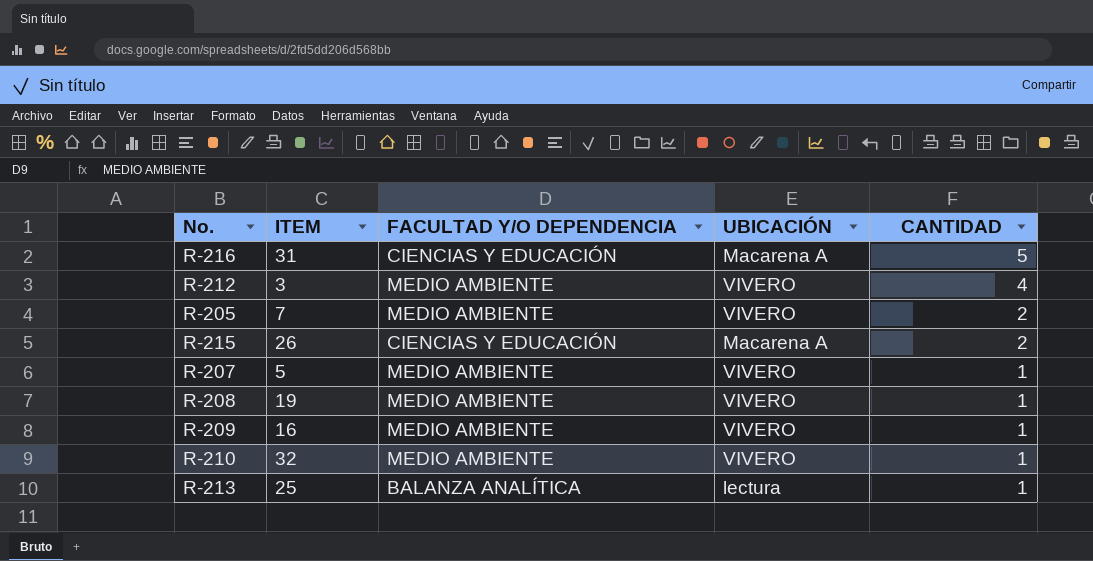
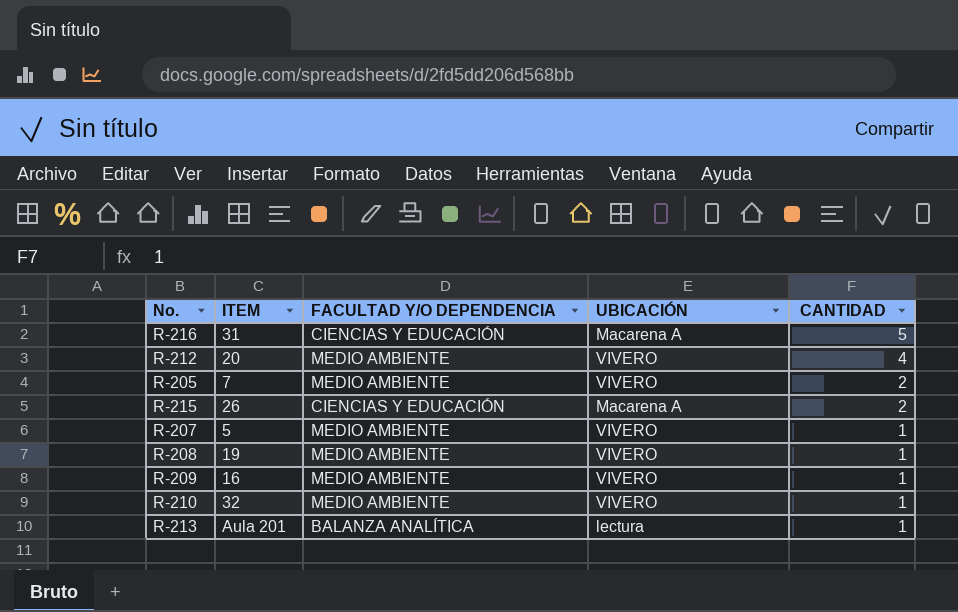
R-212 | ITEM: 3 -> 20
R-213 | ITEM: 25 -> Aula 201

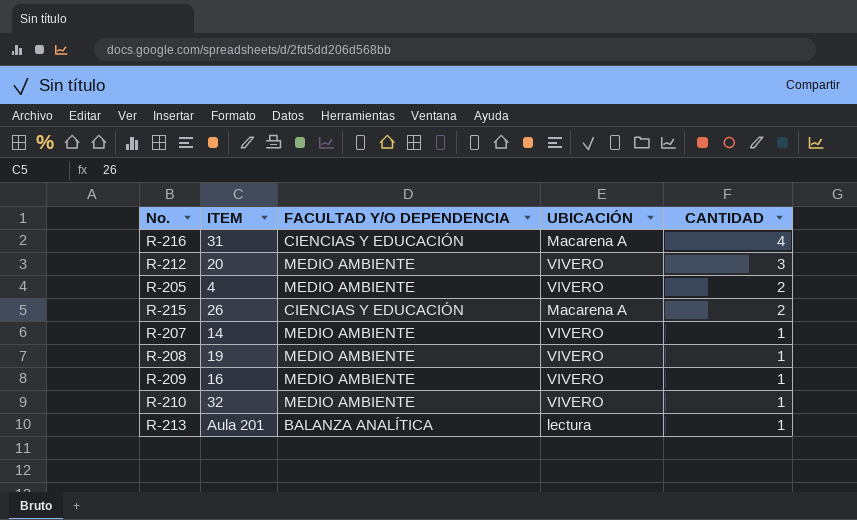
R-216 | CANTIDAD: 5 -> 4
R-212 | CANTIDAD: 4 -> 3
R-205 | ITEM: 7 -> 4
R-207 | ITEM: 5 -> 14

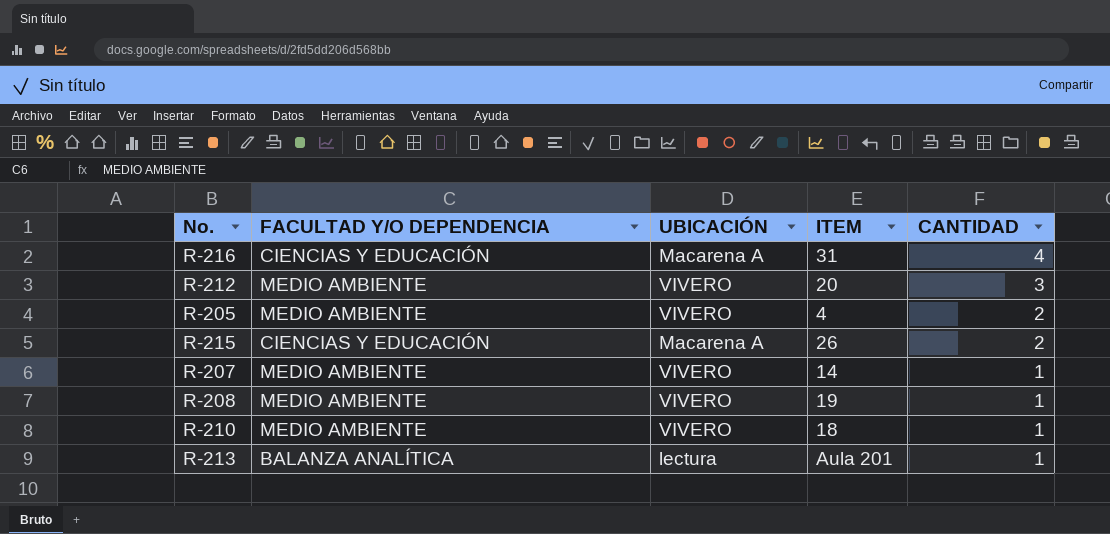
column ITEM | position: 2 -> 4
row R-209: 16 | MEDIO AMBIENTE | VIVERO | 1 -> none
R-210 | ITEM: 32 -> 18

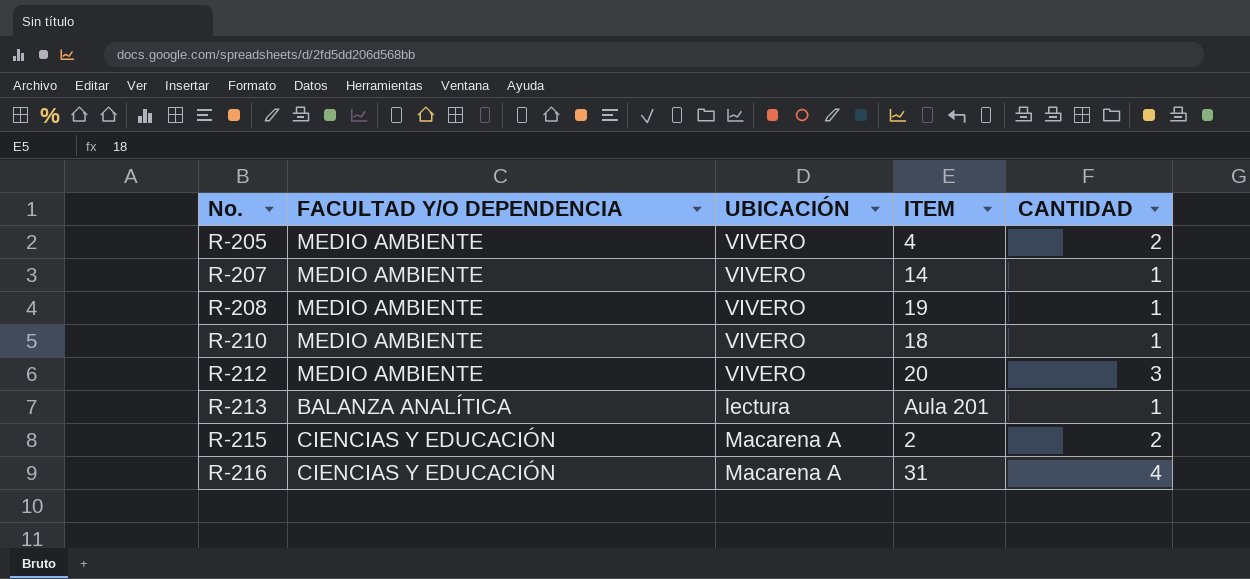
row order: CANTIDAD descending -> No. ascending
R-215 | ITEM: 26 -> 2

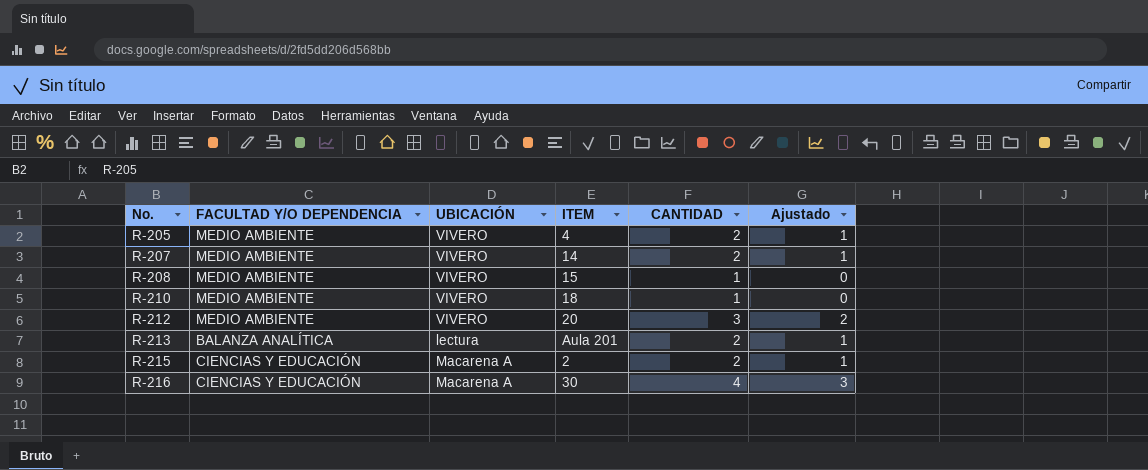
column Ajustado | formula: none -> [CANTIDAD] - 1
R-207 | CANTIDAD: 1 -> 2
R-208 | ITEM: 19 -> 15
R-213 | CANTIDAD: 1 -> 2
R-216 | ITEM: 31 -> 30

